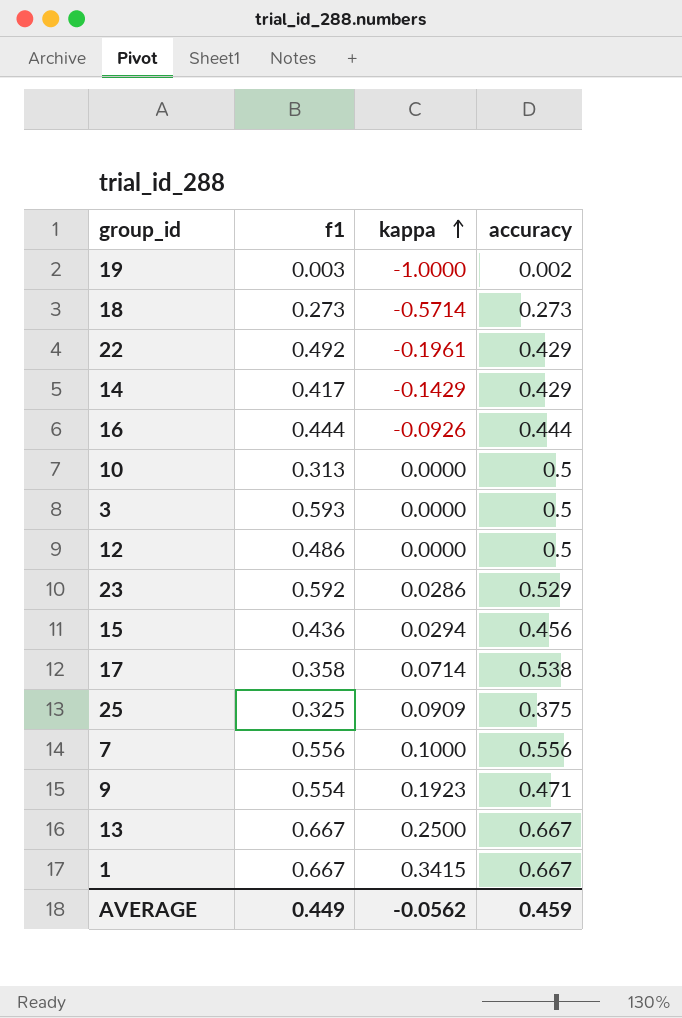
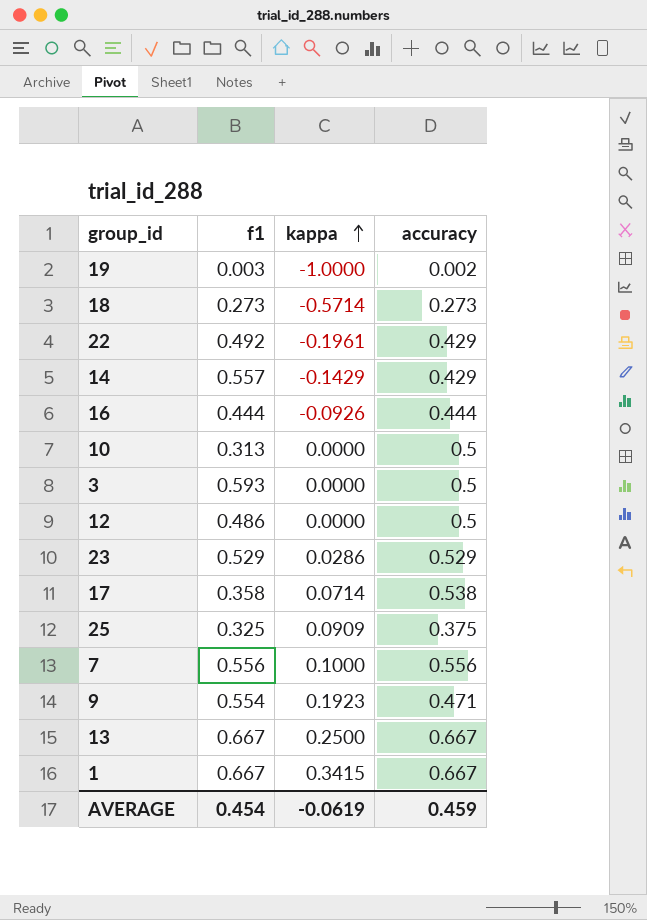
row 15: 0.436 | 0.0294 | 0.456 -> none
14 | f1: 0.417 -> 0.557
23 | f1: 0.592 -> 0.529
AVERAGE | f1: 0.449 -> 0.454
AVERAGE | kappa: -0.0562 -> -0.0619

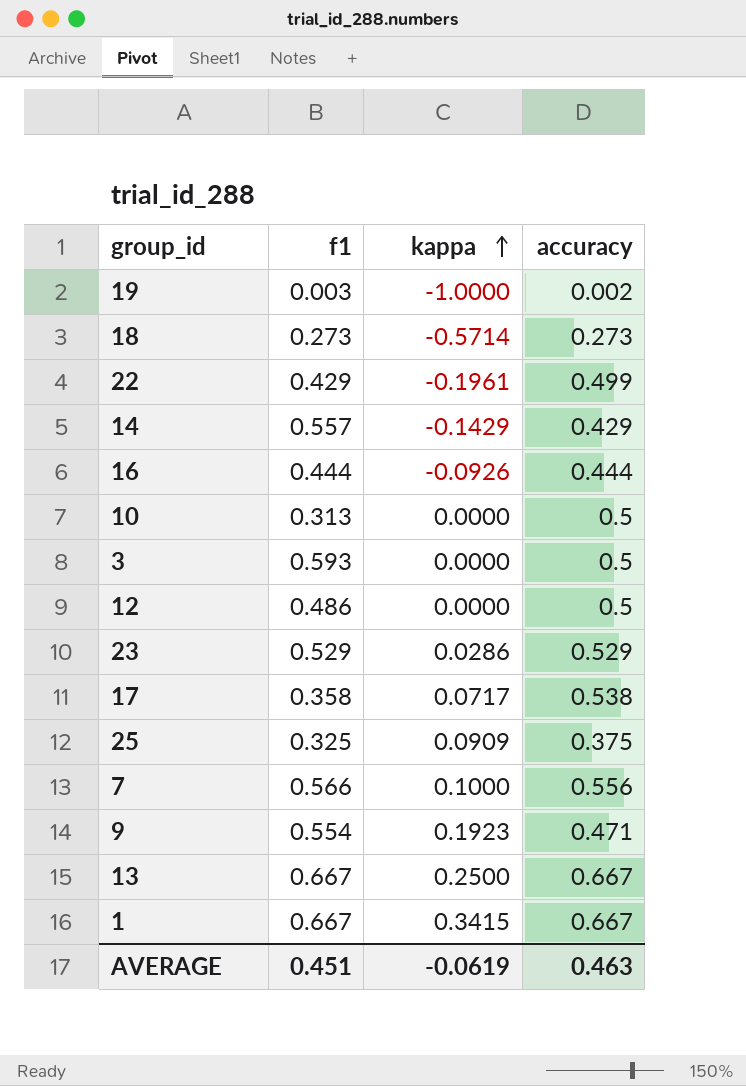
22 | f1: 0.492 -> 0.429
22 | accuracy: 0.429 -> 0.499
17 | kappa: 0.0714 -> 0.0717
7 | f1: 0.556 -> 0.566
AVERAGE | f1: 0.454 -> 0.451
AVERAGE | accuracy: 0.459 -> 0.463

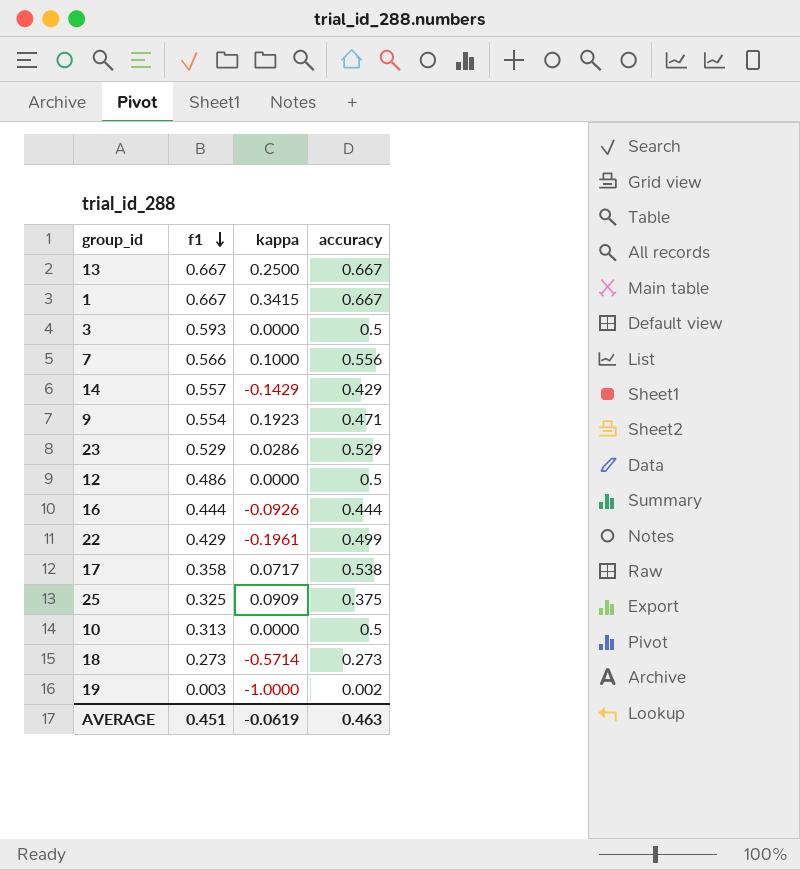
row order: kappa ascending -> f1 descending

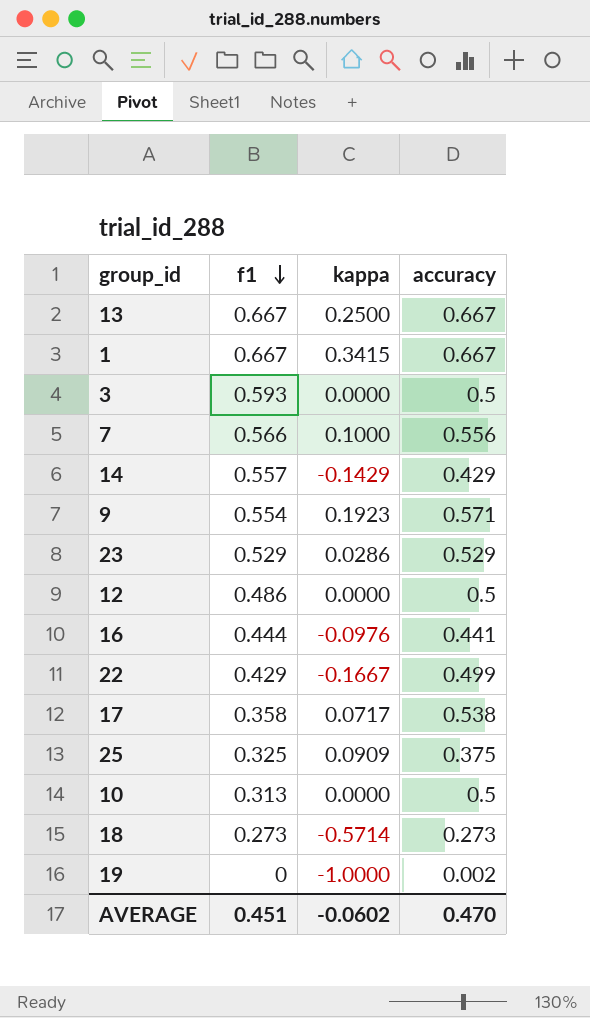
9 | accuracy: 0.471 -> 0.571
16 | kappa: -0.0926 -> -0.0976
16 | accuracy: 0.444 -> 0.441
22 | kappa: -0.1961 -> -0.1667
19 | f1: 0.003 -> 0
AVERAGE | kappa: -0.0619 -> -0.0602
AVERAGE | accuracy: 0.463 -> 0.470

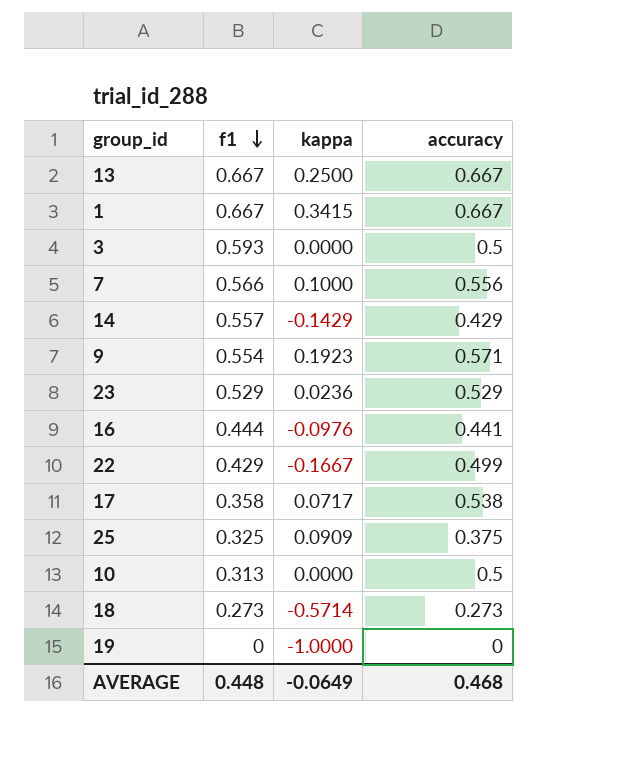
row 12: 0.486 | 0.0000 | 0.5 -> none
23 | kappa: 0.0286 -> 0.0236
19 | accuracy: 0.002 -> 0
AVERAGE | f1: 0.451 -> 0.448
AVERAGE | kappa: -0.0602 -> -0.0649
AVERAGE | accuracy: 0.470 -> 0.468

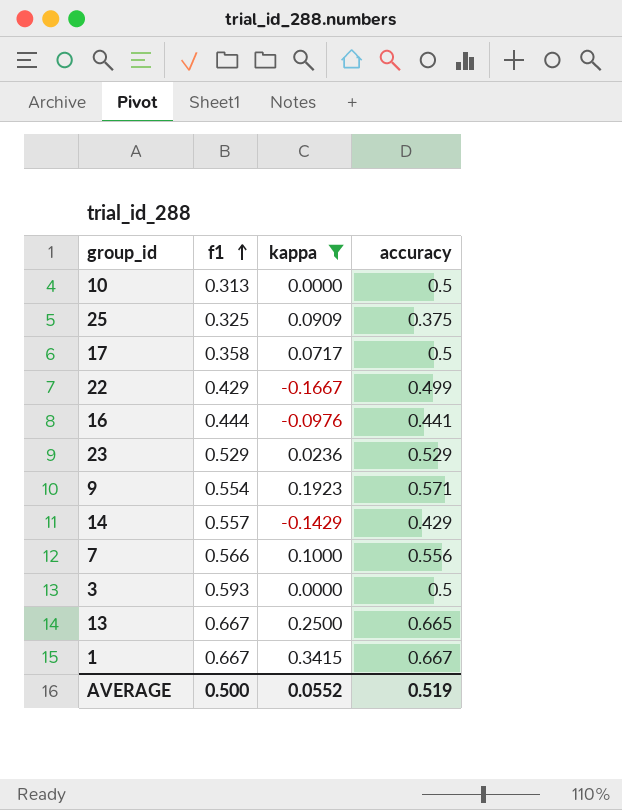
filter: none -> kappa >= -0.1667
row order: f1 descending -> f1 ascending
17 | accuracy: 0.538 -> 0.5
13 | accuracy: 0.667 -> 0.665
AVERAGE | f1: 0.448 -> 0.500
AVERAGE | kappa: -0.0649 -> 0.0552
AVERAGE | accuracy: 0.468 -> 0.519

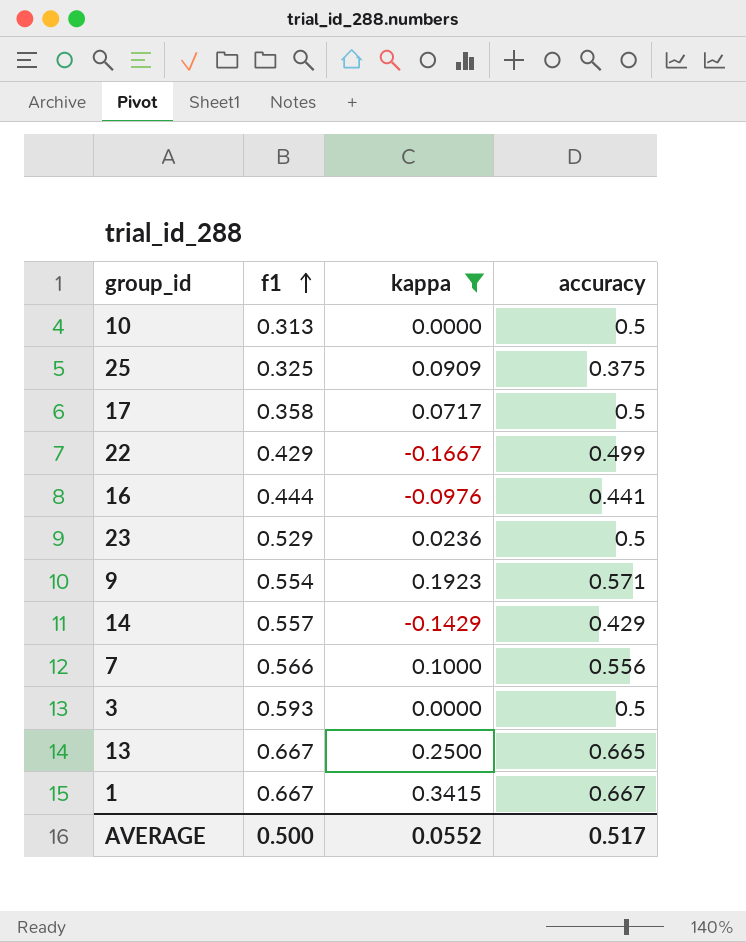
23 | accuracy: 0.529 -> 0.5
AVERAGE | accuracy: 0.519 -> 0.517

